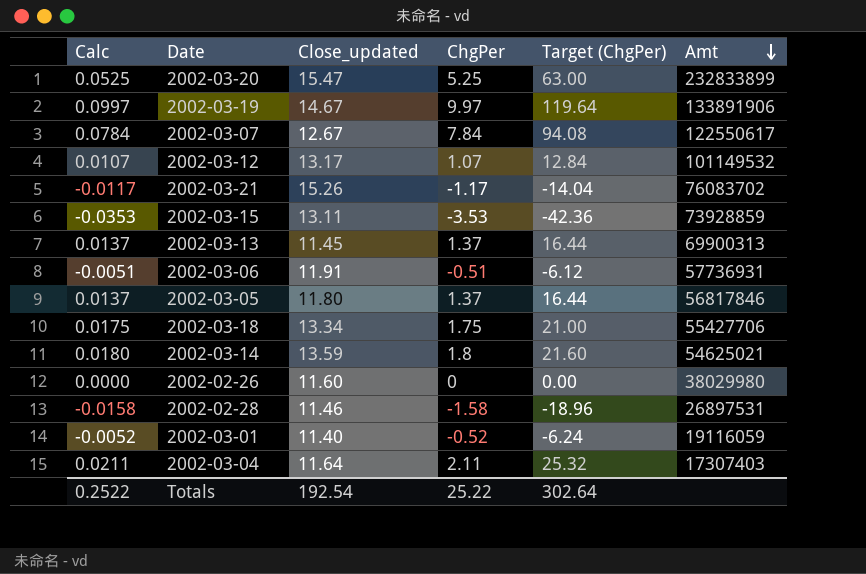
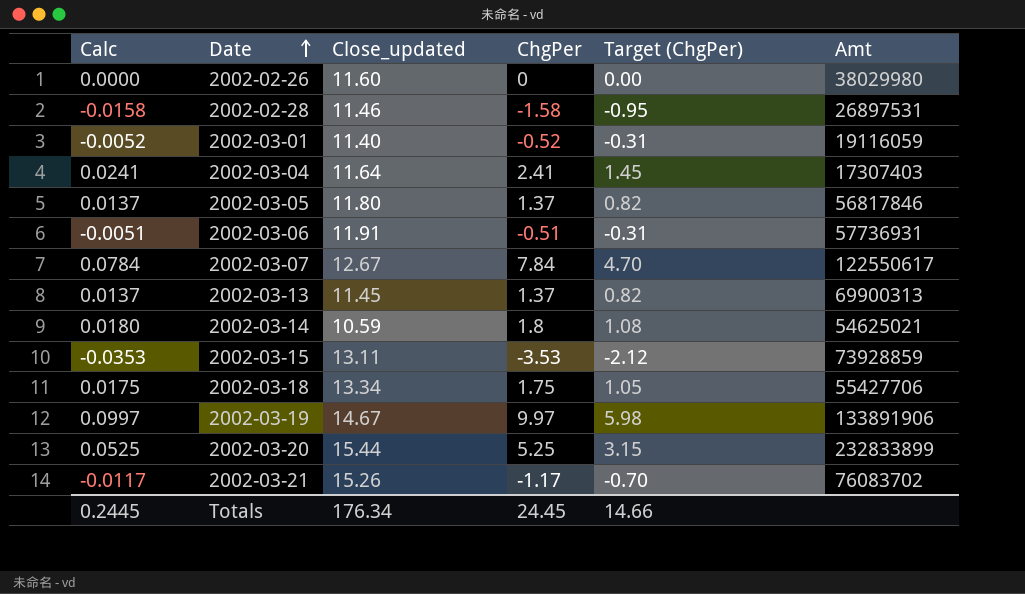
row order: Amt descending -> Date ascending
column Target (ChgPer) | formula: [ChgPer] * 12 -> [ChgPer] * 0.6
row 2002-03-12: 0.0107 | 13.17 | 1.07 | 12.84 | 101149532 -> none
2002-03-04 | Calc: 0.0211 -> 0.0241
2002-03-04 | ChgPer: 2.11 -> 2.41
2002-03-14 | Close_updated: 13.59 -> 10.59
2002-03-20 | Close_updated: 15.47 -> 15.44
Totals | Calc: 0.2522 -> 0.2445
Totals | Close_updated: 192.54 -> 176.34
Totals | ChgPer: 25.22 -> 24.45
Totals | Target (ChgPer): 302.64 -> 14.66

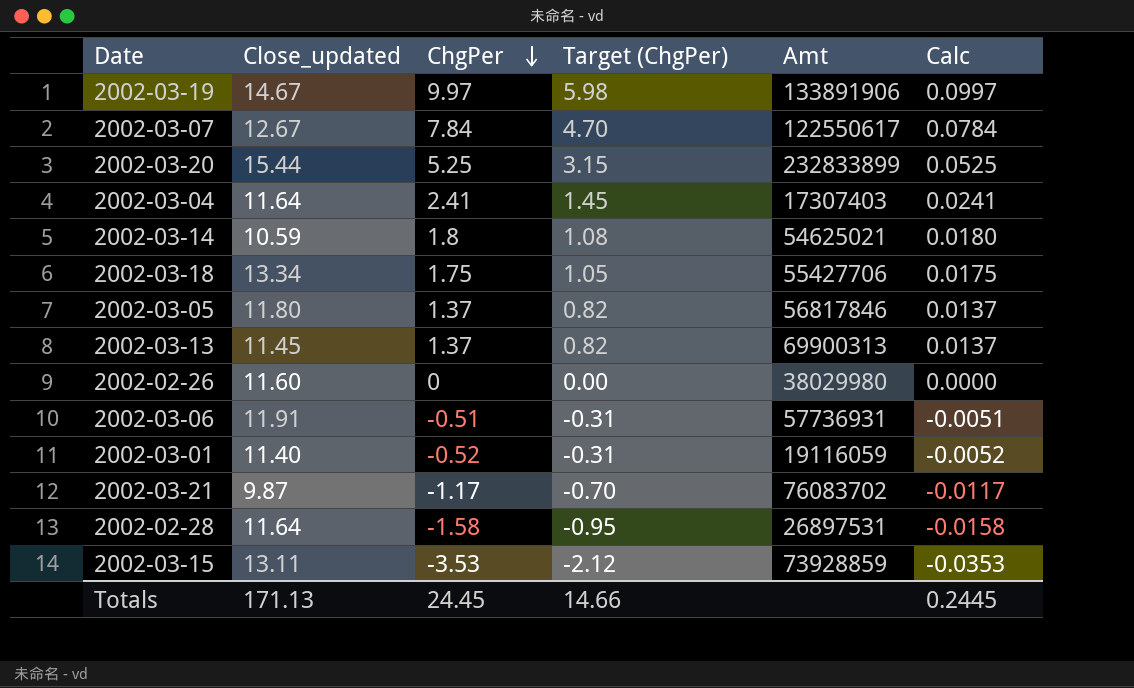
row order: Date ascending -> ChgPer descending
column Calc | position: 1 -> 6
2002-03-21 | Close_updated: 15.26 -> 9.87
2002-02-28 | Close_updated: 11.46 -> 11.64
Totals | Close_updated: 176.34 -> 171.13

